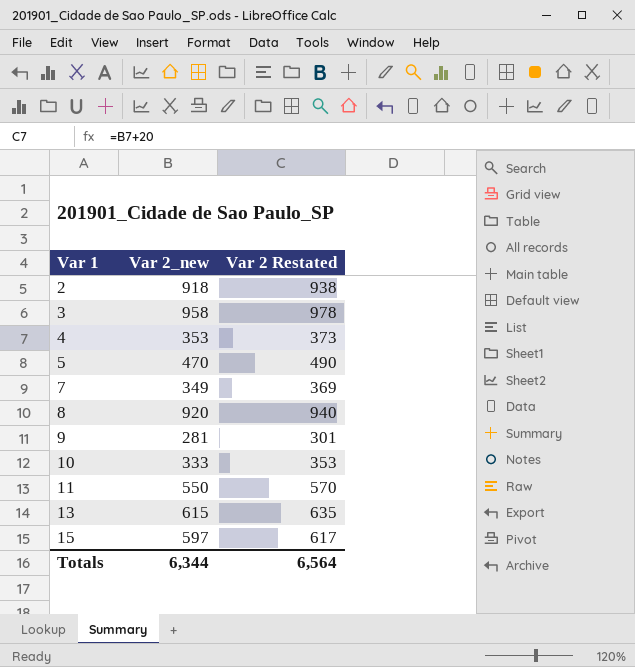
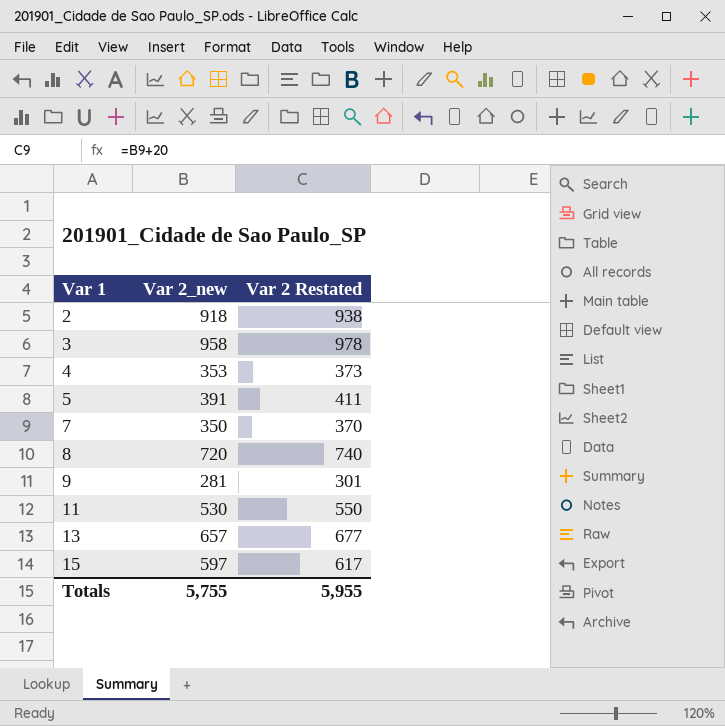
row 10: 333 | 353 -> none
5 | Var 2_new: 470 -> 391
5 | Var 2 Restated: 490 -> 411
7 | Var 2_new: 349 -> 350
7 | Var 2 Restated: 369 -> 370
8 | Var 2_new: 920 -> 720
8 | Var 2 Restated: 940 -> 740
11 | Var 2_new: 550 -> 530
11 | Var 2 Restated: 570 -> 550
13 | Var 2_new: 615 -> 657
13 | Var 2 Restated: 635 -> 677
Totals | Var 2_new: 6,344 -> 5,755
Totals | Var 2 Restated: 6,564 -> 5,955

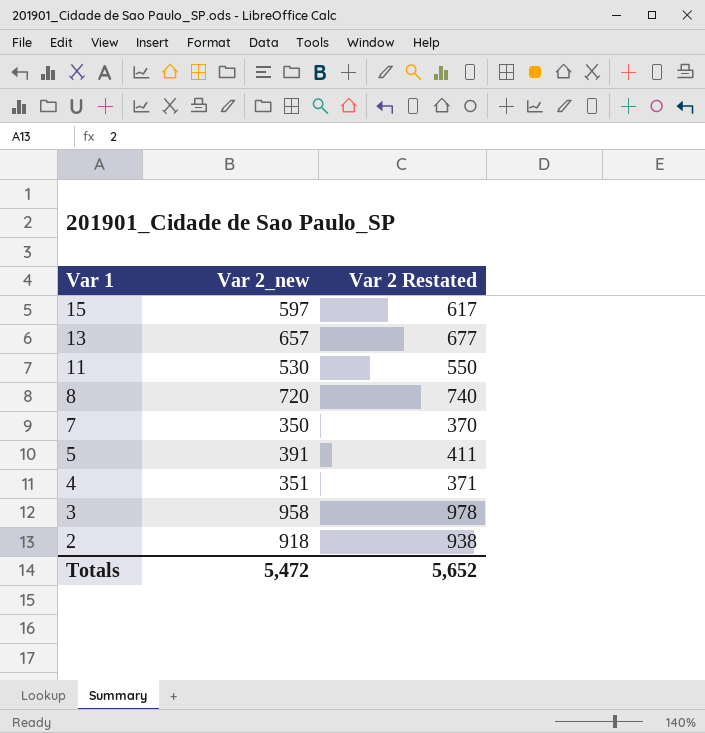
row order: Var 1 ascending -> Var 1 descending
row 9: 281 | 301 -> none
4 | Var 2_new: 353 -> 351
4 | Var 2 Restated: 373 -> 371
Totals | Var 2_new: 5,755 -> 5,472
Totals | Var 2 Restated: 5,955 -> 5,652

